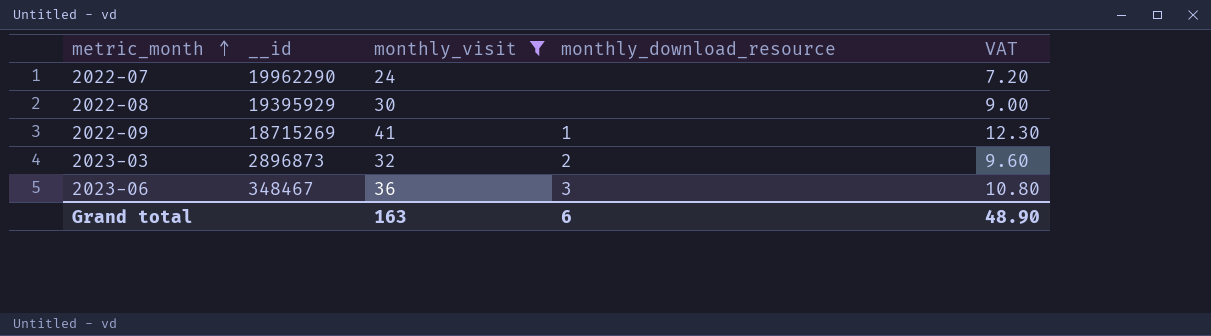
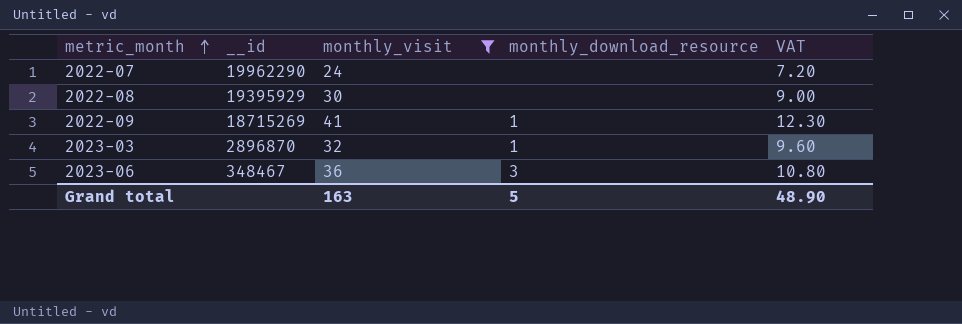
2023-03 | __id: 2896873 -> 2896870
2023-03 | monthly_download_resource: 2 -> 1
Grand total | monthly_download_resource: 6 -> 5

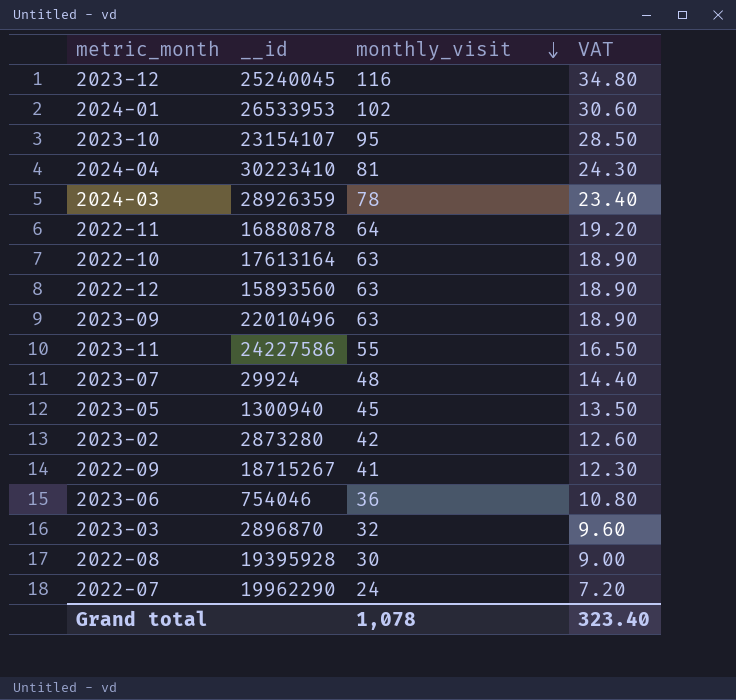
filter: monthly_visit <= 41 -> none
row order: metric_month ascending -> monthly_visit descending
column monthly_download_resource | position: 4 -> none
2022-09 | __id: 18715269 -> 18715267
2023-06 | __id: 348467 -> 754046
2022-08 | __id: 19395929 -> 19395928
Grand total | monthly_visit: 163 -> 1,078
Grand total | VAT: 48.90 -> 323.40

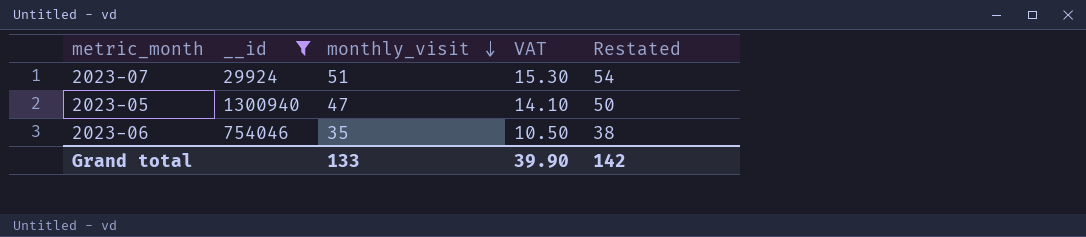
filter: none -> __id <= 1300940
column Restated | formula: none -> [monthly_visit] + 3
2023-07 | monthly_visit: 48 -> 51
2023-07 | VAT: 14.40 -> 15.30
2023-05 | monthly_visit: 45 -> 47
2023-05 | VAT: 13.50 -> 14.10
2023-06 | monthly_visit: 36 -> 35
2023-06 | VAT: 10.80 -> 10.50
Grand total | monthly_visit: 1,078 -> 133
Grand total | VAT: 323.40 -> 39.90

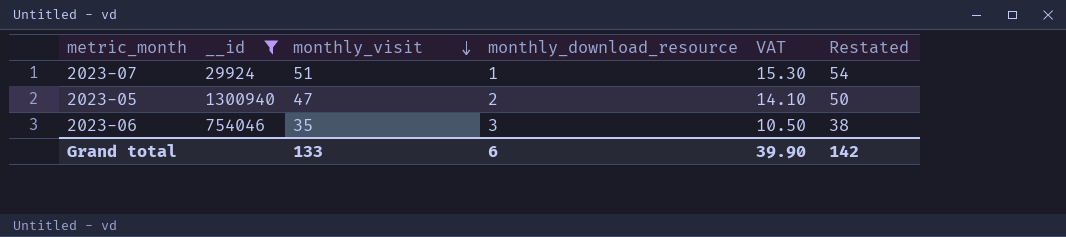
column monthly_download_resource | position: none -> 4

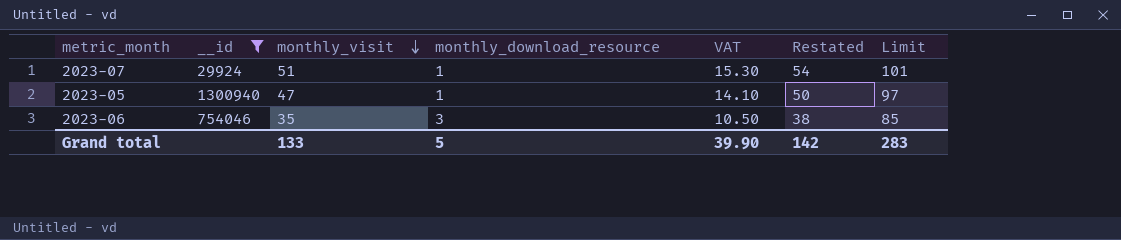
column Limit | formula: none -> [monthly_visit] + 50
2023-05 | monthly_download_resource: 2 -> 1
Grand total | monthly_download_resource: 6 -> 5

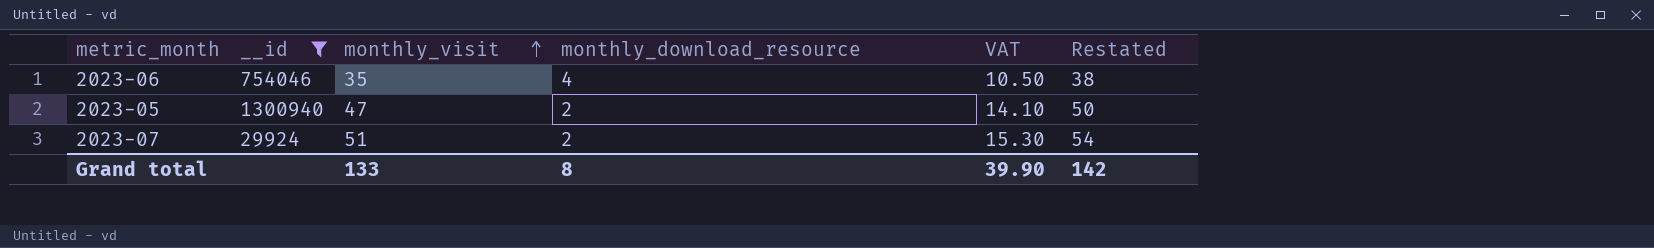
row order: monthly_visit descending -> monthly_visit ascending
column Limit | formula: [monthly_visit] + 50 -> none
2023-06 | monthly_download_resource: 3 -> 4
2023-05 | monthly_download_resource: 1 -> 2
2023-07 | monthly_download_resource: 1 -> 2
Grand total | monthly_download_resource: 5 -> 8

